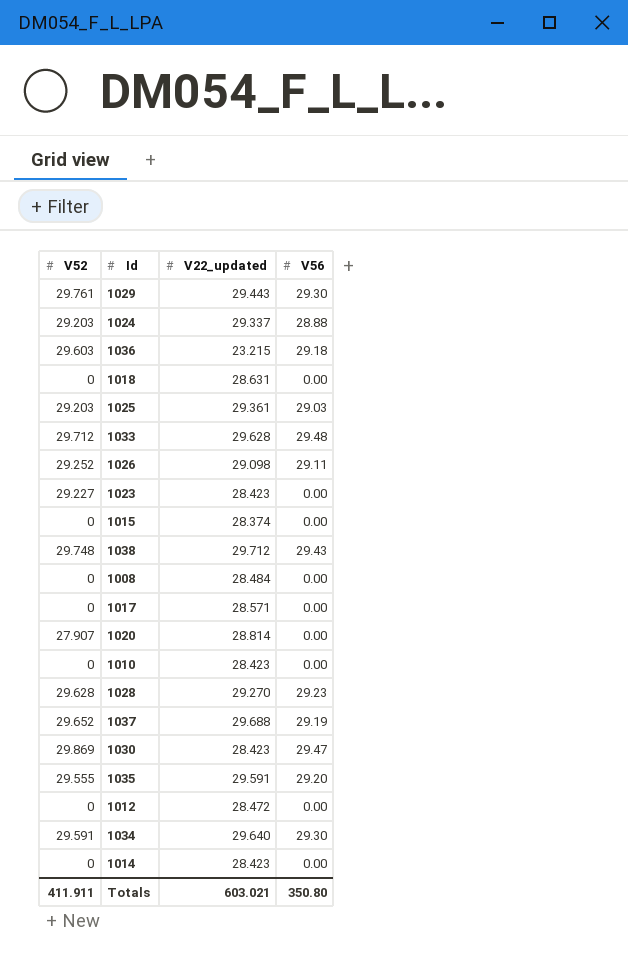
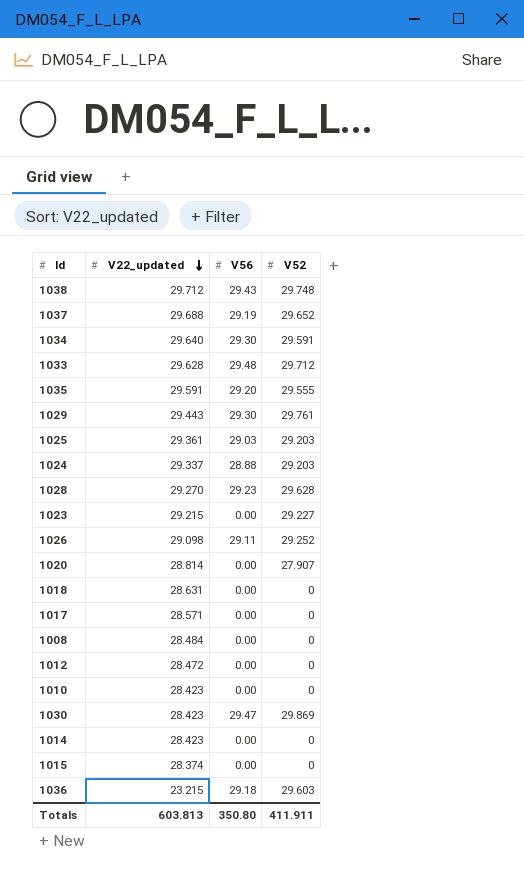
row order: none -> V22_updated descending
column V52 | position: 1 -> 4
1023 | V22_updated: 28.423 -> 29.215
Totals | V22_updated: 603.021 -> 603.813

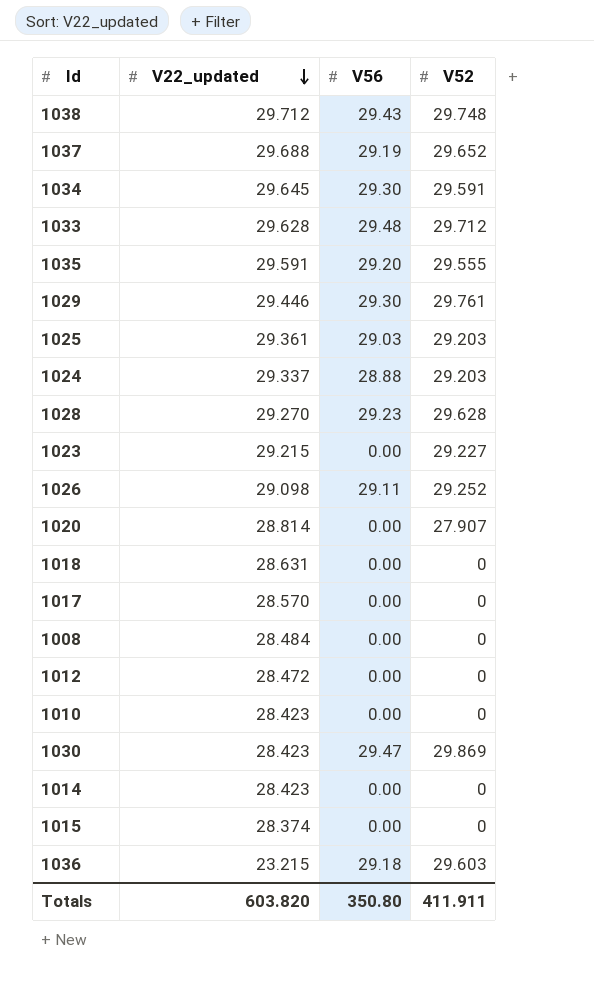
1034 | V22_updated: 29.640 -> 29.645
1029 | V22_updated: 29.443 -> 29.446
1017 | V22_updated: 28.571 -> 28.570
Totals | V22_updated: 603.813 -> 603.820

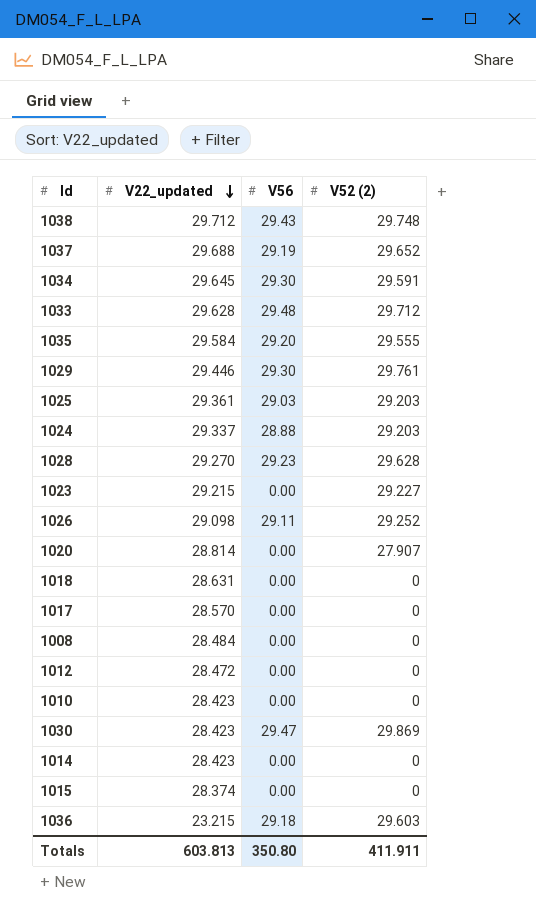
column name: V52 -> V52 (2)
1035 | V22_updated: 29.591 -> 29.584
Totals | V22_updated: 603.820 -> 603.813

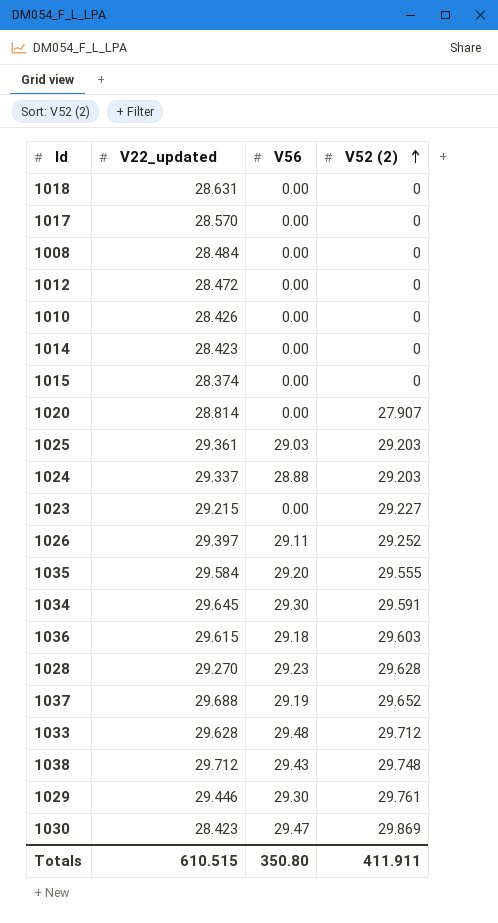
row order: V22_updated descending -> V52 (2) ascending
1010 | V22_updated: 28.423 -> 28.426
1026 | V22_updated: 29.098 -> 29.397
1036 | V22_updated: 23.215 -> 29.615
Totals | V22_updated: 603.813 -> 610.515

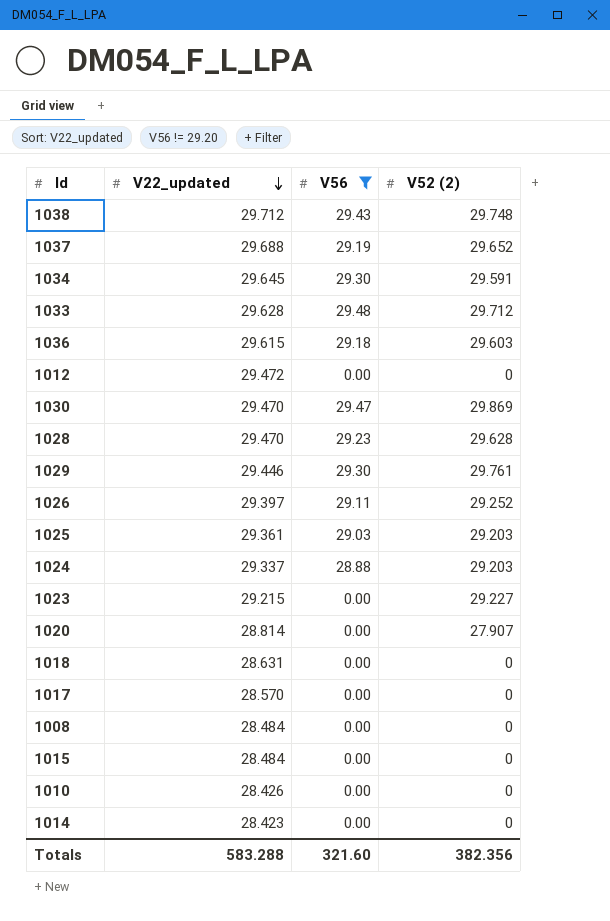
filter: none -> V56 != 29.20
row order: V52 (2) ascending -> V22_updated descending
1012 | V22_updated: 28.472 -> 29.472
1030 | V22_updated: 28.423 -> 29.470
1028 | V22_updated: 29.270 -> 29.470
1015 | V22_updated: 28.374 -> 28.484
Totals | V22_updated: 610.515 -> 583.288
Totals | V56: 350.80 -> 321.60
Totals | V52 (2): 411.911 -> 382.356

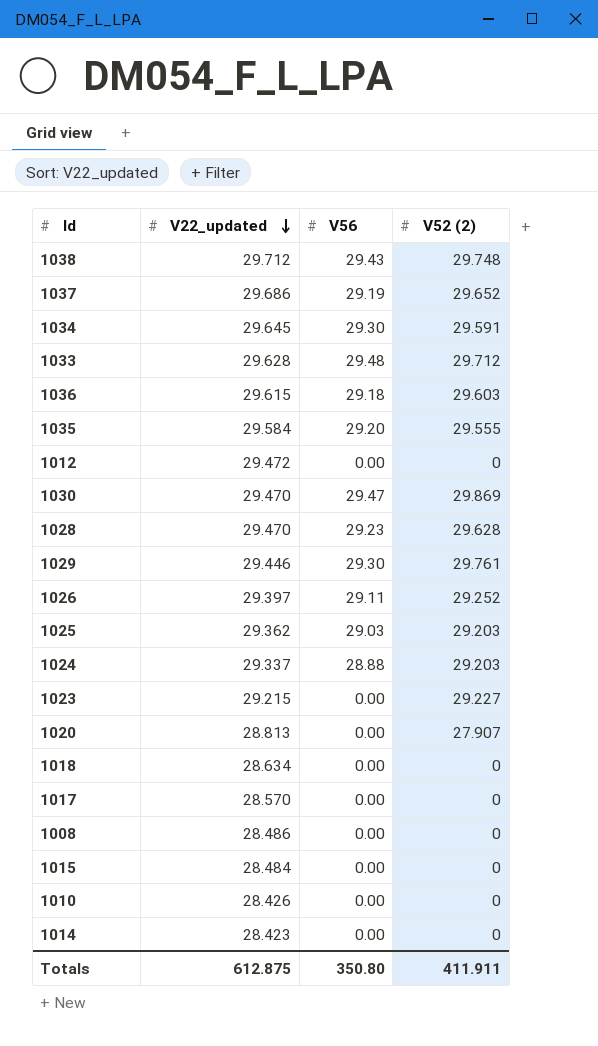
filter: V56 != 29.20 -> none
1037 | V22_updated: 29.688 -> 29.686
1025 | V22_updated: 29.361 -> 29.362
1020 | V22_updated: 28.814 -> 28.813
1018 | V22_updated: 28.631 -> 28.634
1008 | V22_updated: 28.484 -> 28.486
Totals | V22_updated: 583.288 -> 612.875
Totals | V56: 321.60 -> 350.80
Totals | V52 (2): 382.356 -> 411.911

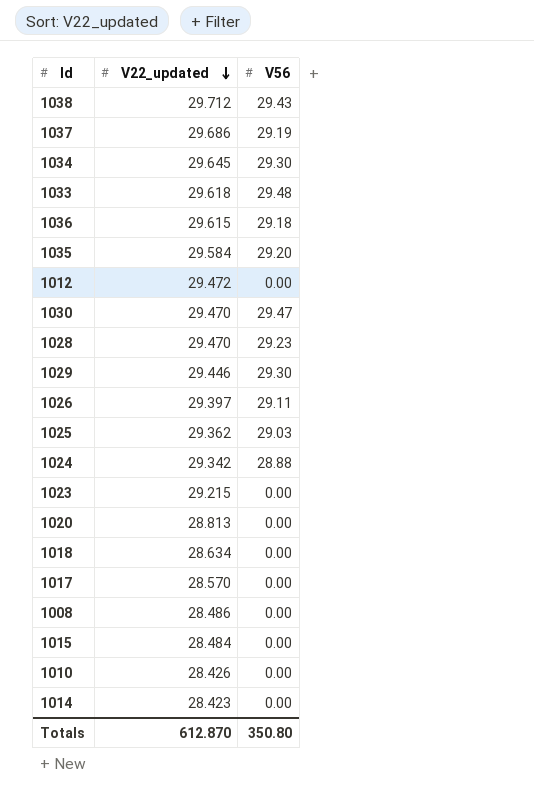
column V52 (2) | position: 4 -> none
1033 | V22_updated: 29.628 -> 29.618
1024 | V22_updated: 29.337 -> 29.342
Totals | V22_updated: 612.875 -> 612.870

